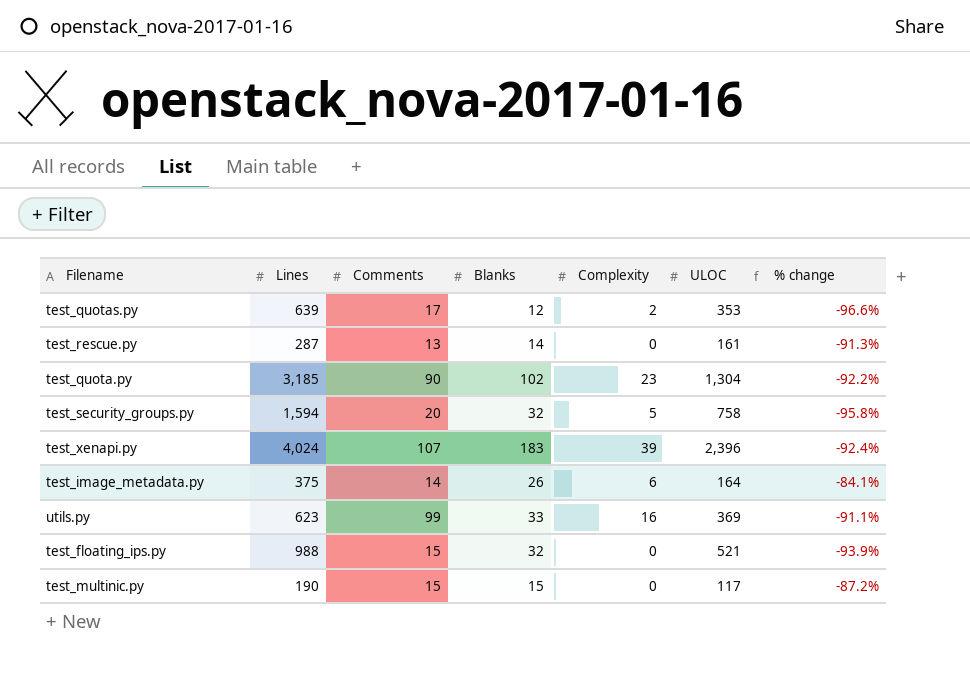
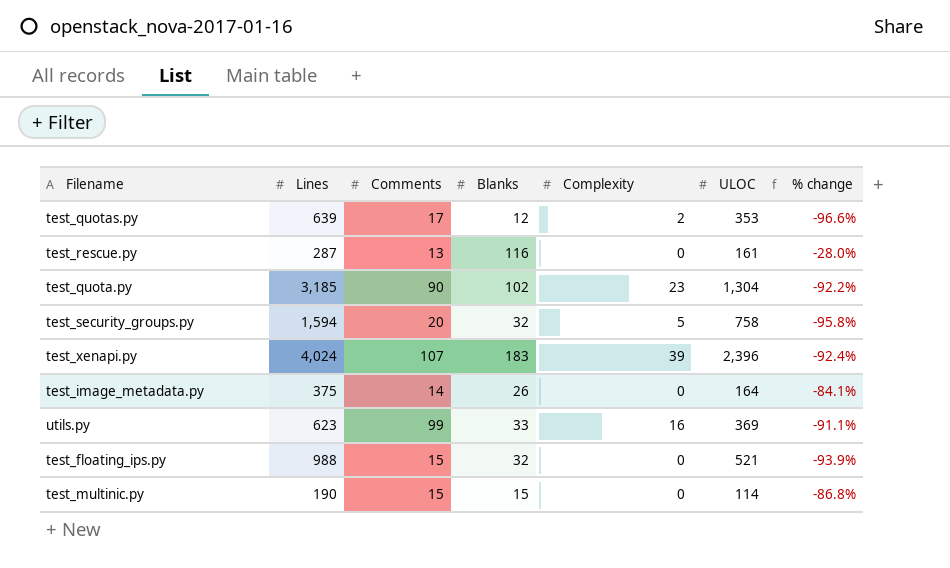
test_rescue.py | Blanks: 14 -> 116
test_rescue.py | % change: -91.3% -> -28.0%
test_image_metadata.py | Complexity: 6 -> 0
test_multinic.py | ULOC: 117 -> 114
test_multinic.py | % change: -87.2% -> -86.8%

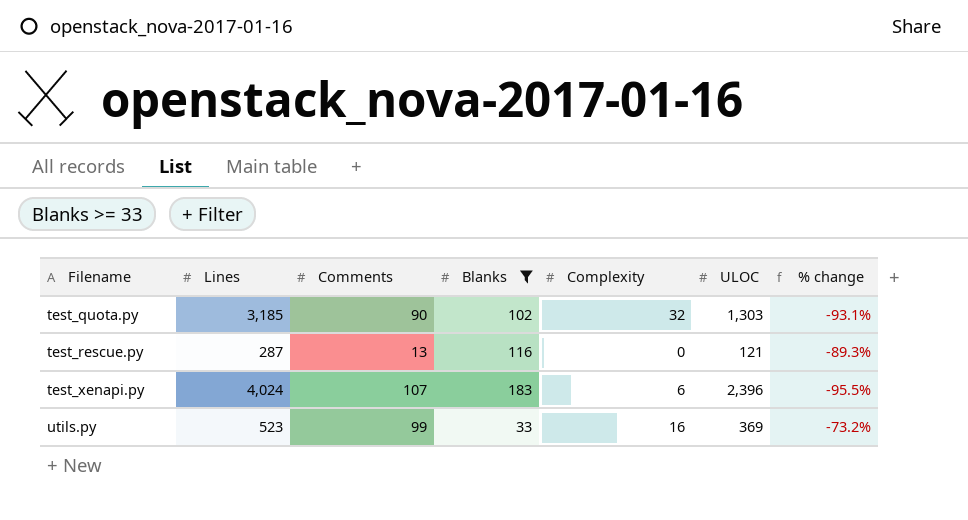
filter: none -> Blanks >= 33
row order: none -> Filename ascending
column % change | formula: ([Blanks] - [ULOC]) / [ULOC] -> ([Comments] - [ULOC]) / [ULOC]
test_quota.py | Complexity: 23 -> 32
test_quota.py | ULOC: 1,304 -> 1,303
test_rescue.py | ULOC: 161 -> 121
test_xenapi.py | Complexity: 39 -> 6
utils.py | Lines: 623 -> 523

